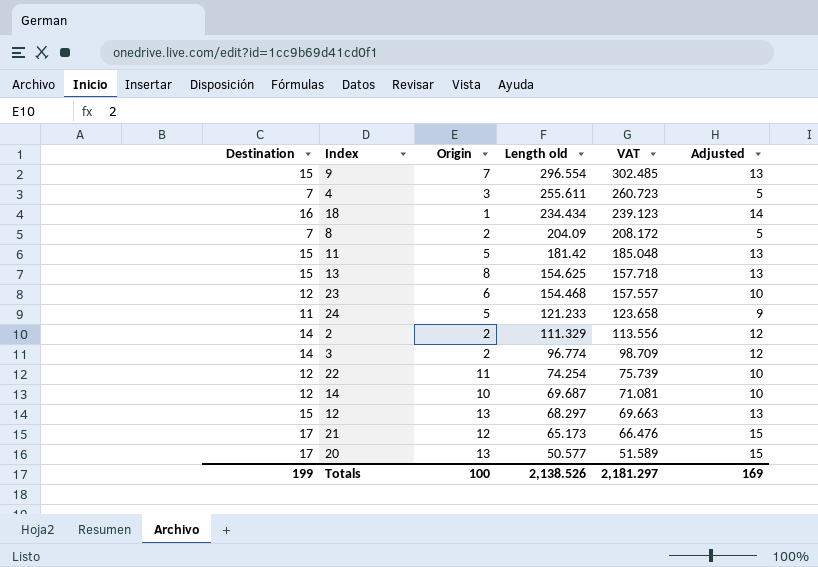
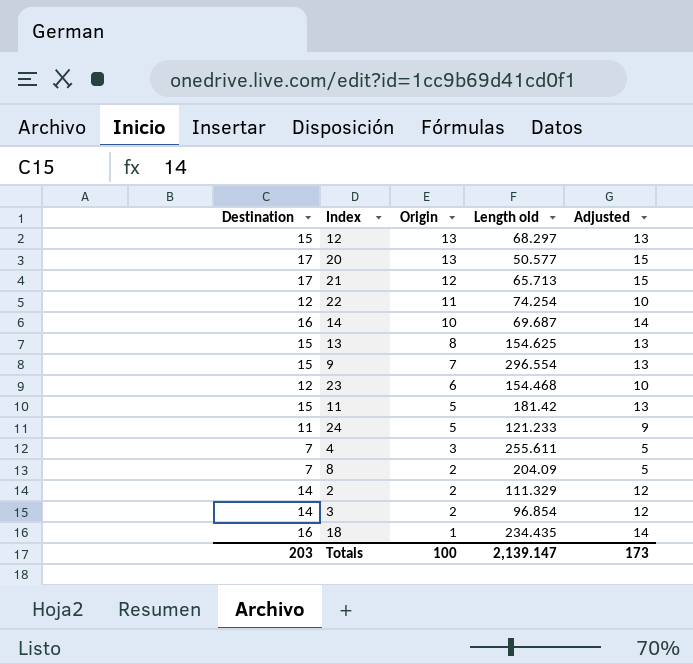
row order: Length old descending -> Origin descending
column VAT | formula: [Length old] * 1.02 -> none
21 | Length old: 65.173 -> 65.713
14 | Destination: 12 -> 16
14 | Adjusted: 10 -> 14
3 | Length old: 96.774 -> 96.854
18 | Length old: 234.434 -> 234.435
Totals | Destination: 199 -> 203
Totals | Length old: 2,138.526 -> 2,139.147
Totals | Adjusted: 169 -> 173

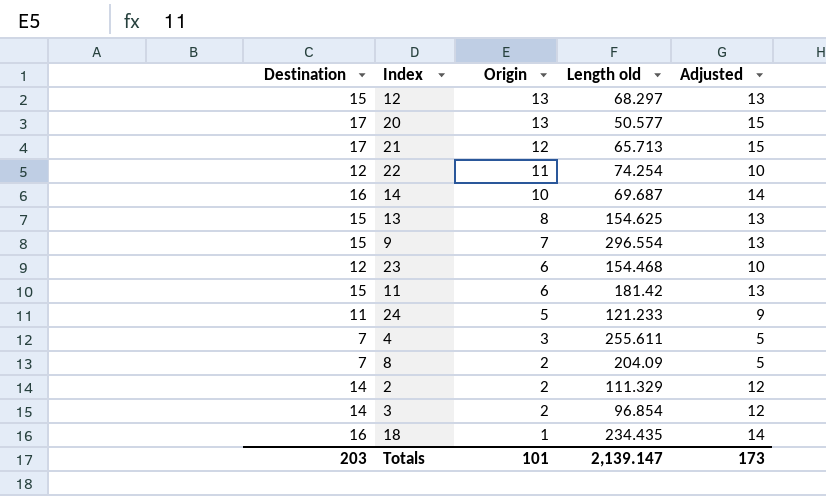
11 | Origin: 5 -> 6
Totals | Origin: 100 -> 101

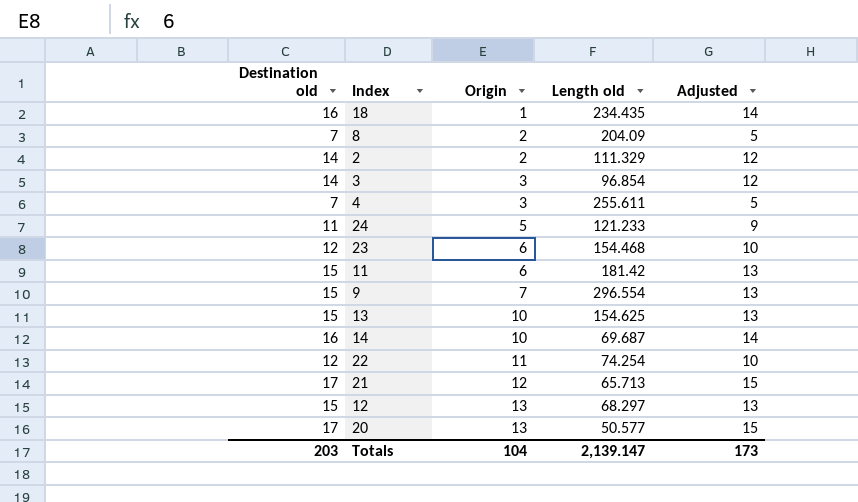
row order: Origin descending -> Origin ascending
column name: Destination -> Destination old
3 | Origin: 2 -> 3
13 | Origin: 8 -> 10
Totals | Origin: 101 -> 104

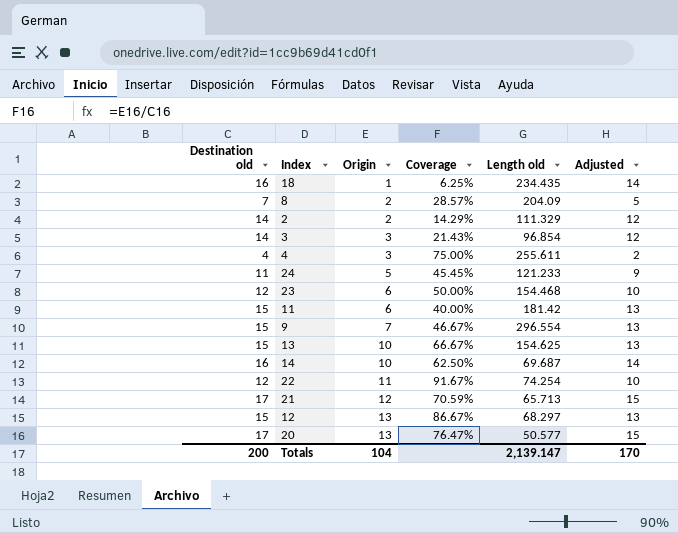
column Coverage | formula: none -> [Origin] / [Destination old]
4 | Destination old: 7 -> 4
4 | Adjusted: 5 -> 2
Totals | Destination old: 203 -> 200
Totals | Adjusted: 173 -> 170

